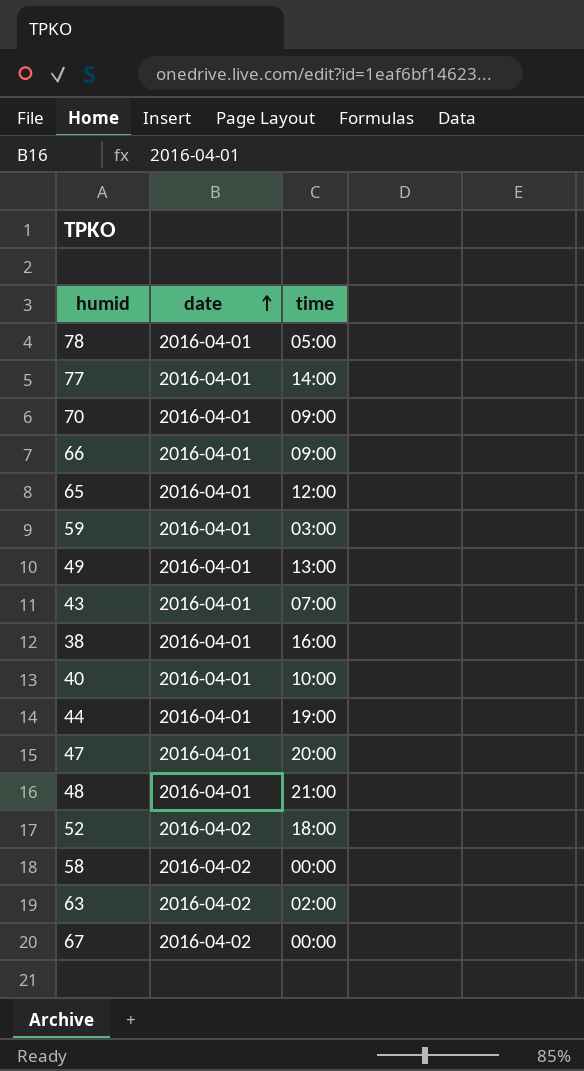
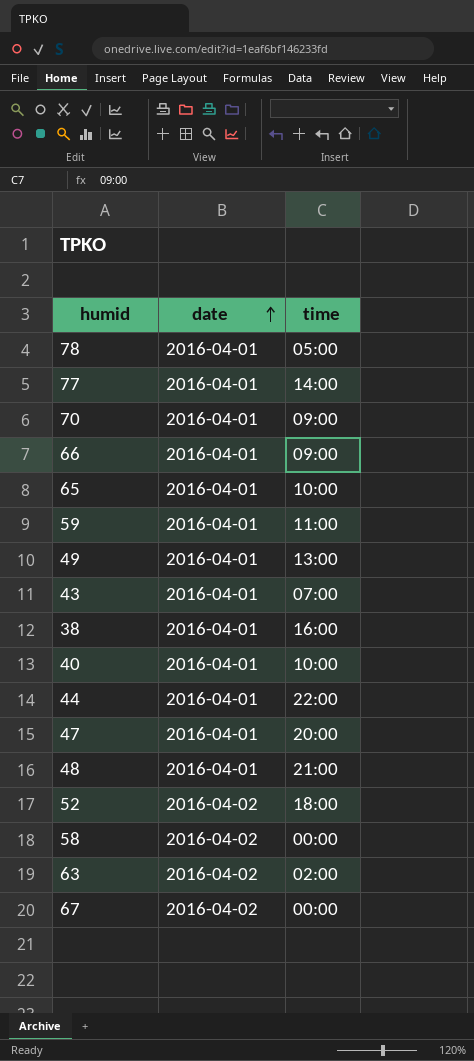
65 | time: 12:00 -> 10:00
59 | time: 03:00 -> 11:00
44 | time: 19:00 -> 22:00

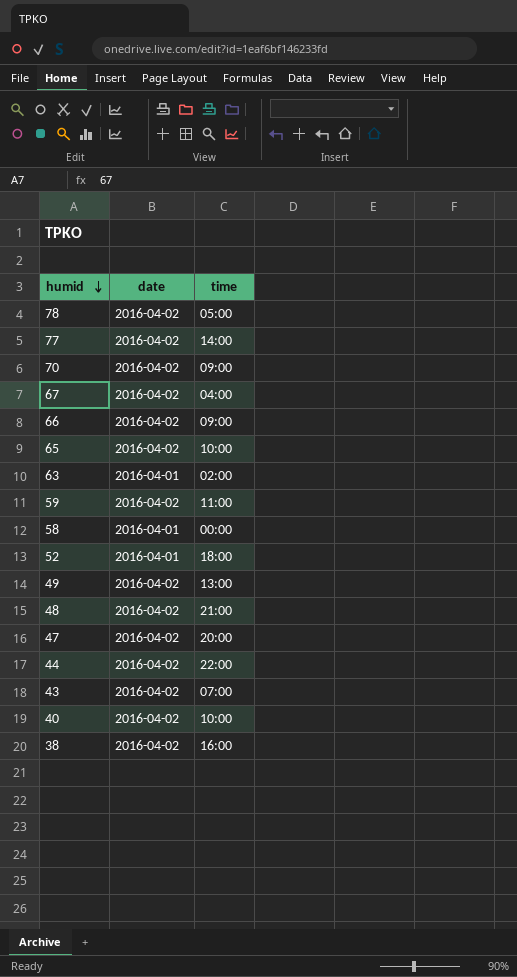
row order: date ascending -> humid descending
78 | date: 2016-04-01 -> 2016-04-02
77 | date: 2016-04-01 -> 2016-04-02
70 | date: 2016-04-01 -> 2016-04-02
67 | time: 00:00 -> 04:00
66 | date: 2016-04-01 -> 2016-04-02
65 | date: 2016-04-01 -> 2016-04-02
63 | date: 2016-04-02 -> 2016-04-01
59 | date: 2016-04-01 -> 2016-04-02
58 | date: 2016-04-02 -> 2016-04-01
52 | date: 2016-04-02 -> 2016-04-01
49 | date: 2016-04-01 -> 2016-04-02
48 | date: 2016-04-01 -> 2016-04-02
47 | date: 2016-04-01 -> 2016-04-02
44 | date: 2016-04-01 -> 2016-04-02
43 | date: 2016-04-01 -> 2016-04-02
40 | date: 2016-04-01 -> 2016-04-02
38 | date: 2016-04-01 -> 2016-04-02

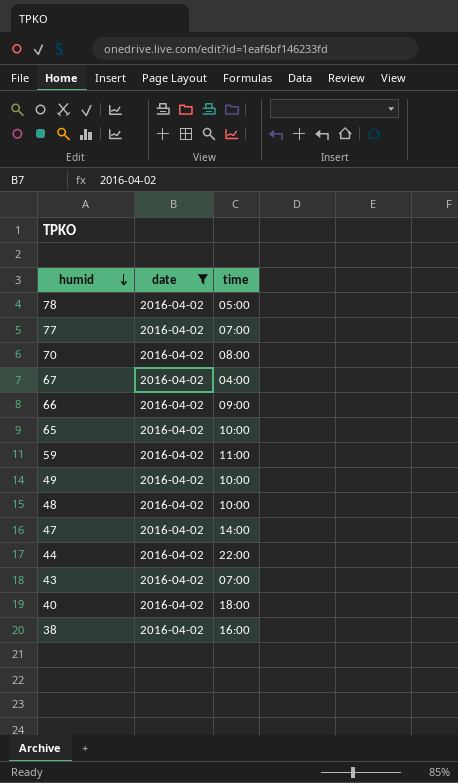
filter: none -> date = 2016-04-02
77 | time: 14:00 -> 07:00
70 | time: 09:00 -> 08:00
49 | time: 13:00 -> 10:00
48 | time: 21:00 -> 10:00
47 | time: 20:00 -> 14:00
40 | time: 10:00 -> 18:00

